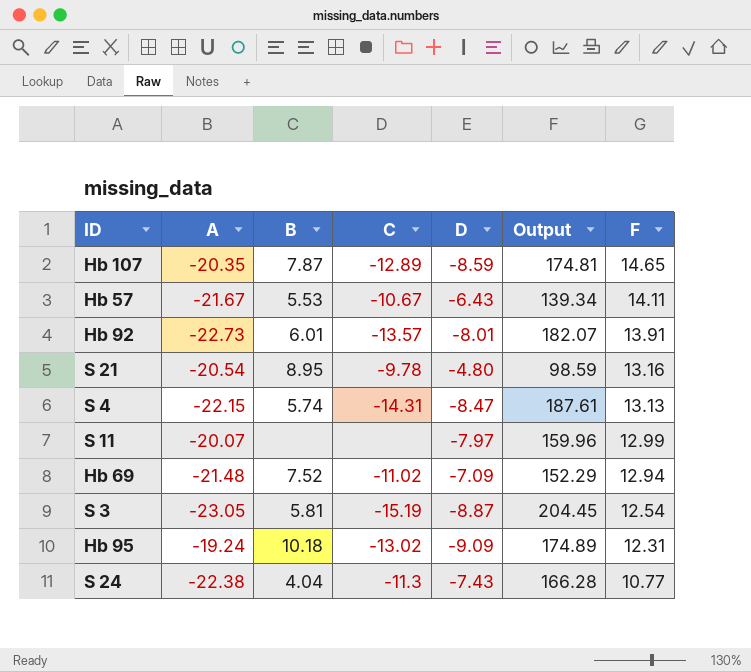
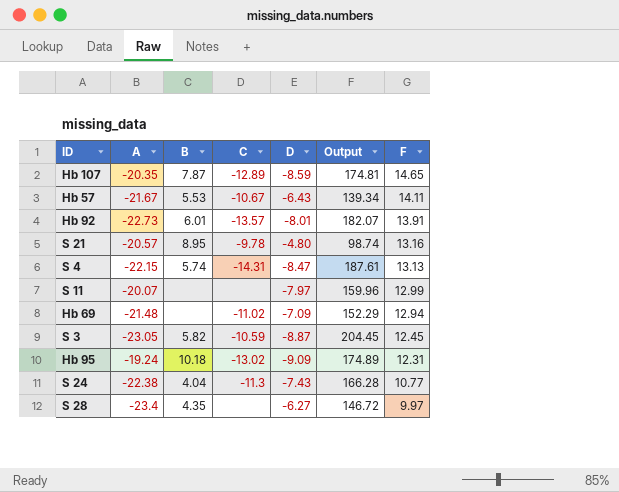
S 21 | A: -20.54 -> -20.57
S 21 | Output: 98.59 -> 98.74
Hb 69 | B: 7.52 -> none
S 3 | B: 5.81 -> 5.82
S 3 | C: -15.19 -> -10.59
S 3 | F: 12.54 -> 12.45
row S 28: none -> -23.4 | 4.35 | none | -6.27 | 146.72 | 9.97

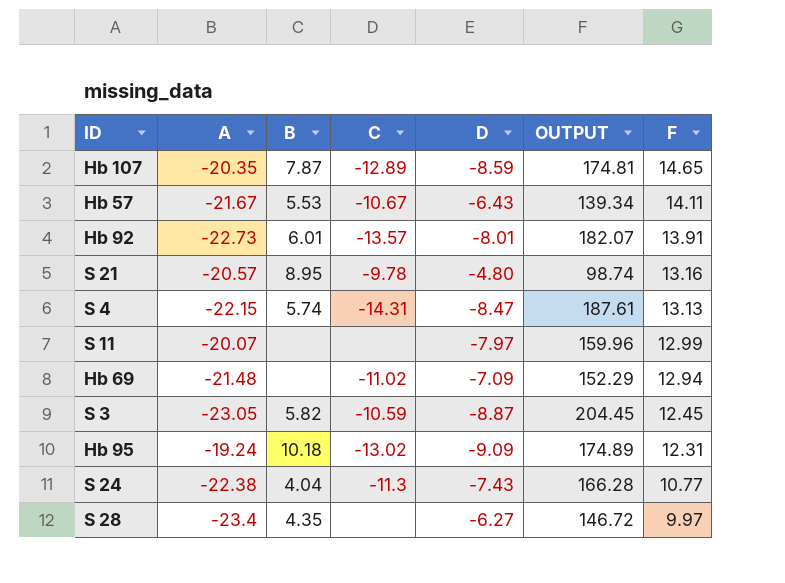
column name: Output -> OUTPUT

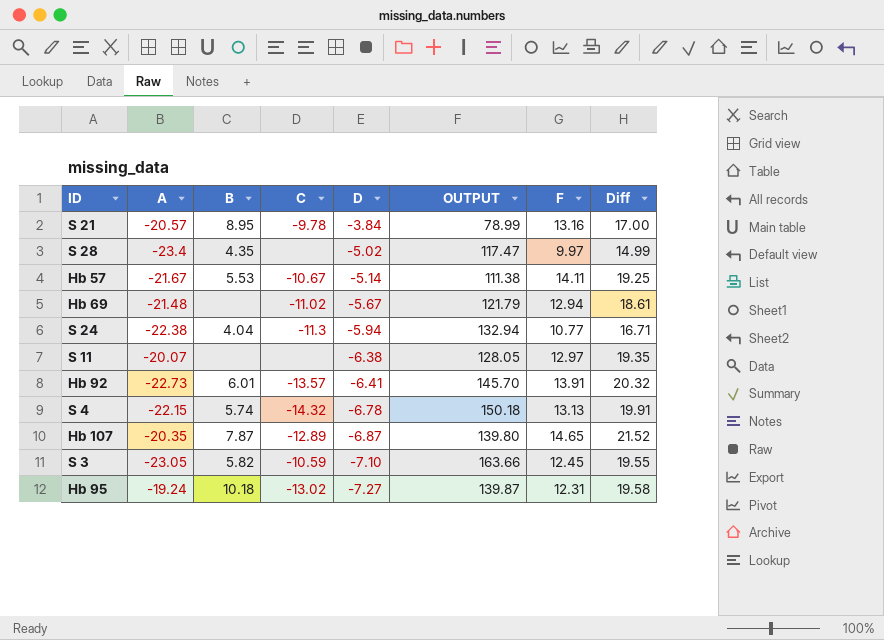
row order: F descending -> D descending
column Diff | formula: none -> [F] - [D]
S 21 | D: -4.80 -> -3.84
S 21 | OUTPUT: 98.74 -> 78.99
S 28 | D: -6.27 -> -5.02
S 28 | OUTPUT: 146.72 -> 117.47
Hb 57 | D: -6.43 -> -5.14
Hb 57 | OUTPUT: 139.34 -> 111.38
Hb 69 | D: -7.09 -> -5.67
Hb 69 | OUTPUT: 152.29 -> 121.79
S 24 | D: -7.43 -> -5.94
S 24 | OUTPUT: 166.28 -> 132.94
S 11 | D: -7.97 -> -6.38
S 11 | OUTPUT: 159.96 -> 128.05
S 11 | F: 12.99 -> 12.97
Hb 92 | D: -8.01 -> -6.41
Hb 92 | OUTPUT: 182.07 -> 145.70
S 4 | C: -14.31 -> -14.32
S 4 | D: -8.47 -> -6.78
S 4 | OUTPUT: 187.61 -> 150.18
Hb 107 | D: -8.59 -> -6.87
Hb 107 | OUTPUT: 174.81 -> 139.80
S 3 | D: -8.87 -> -7.10
S 3 | OUTPUT: 204.45 -> 163.66
Hb 95 | D: -9.09 -> -7.27
Hb 95 | OUTPUT: 174.89 -> 139.87

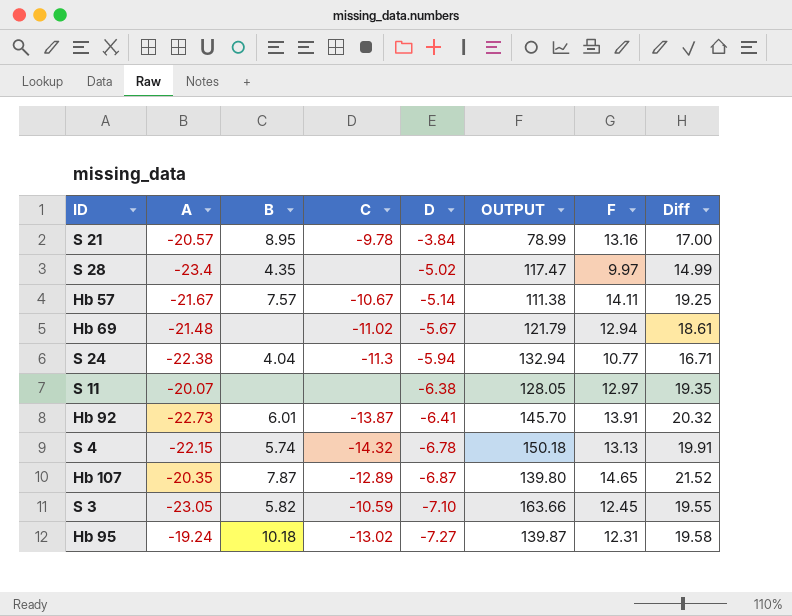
Hb 57 | B: 5.53 -> 7.57
Hb 92 | C: -13.57 -> -13.87

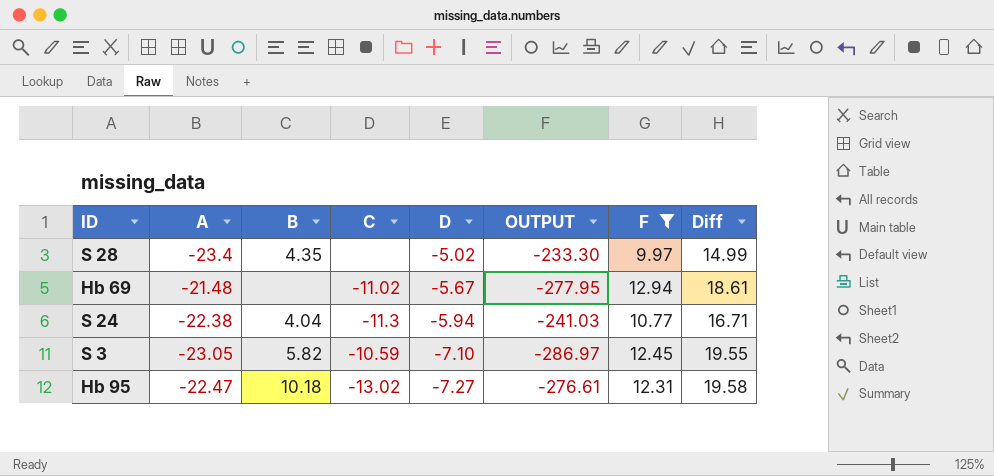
filter: none -> F <= 12.94
column OUTPUT | formula: [A] * [D] -> [A] * [F]
Hb 95 | A: -19.24 -> -22.47

